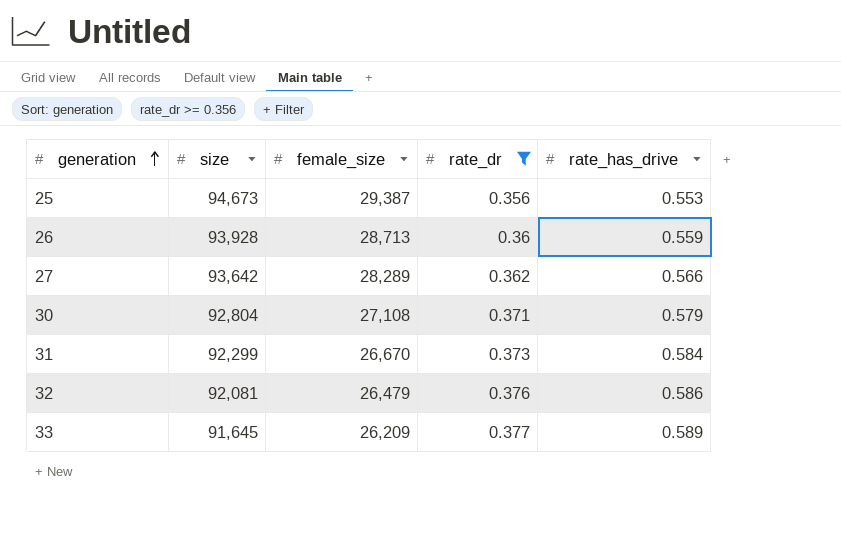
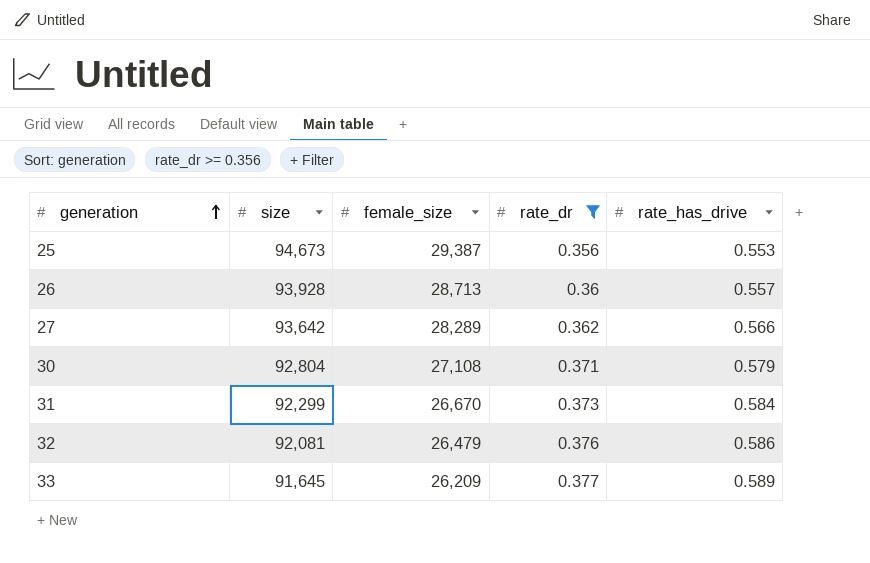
26 | rate_has_drive: 0.559 -> 0.557

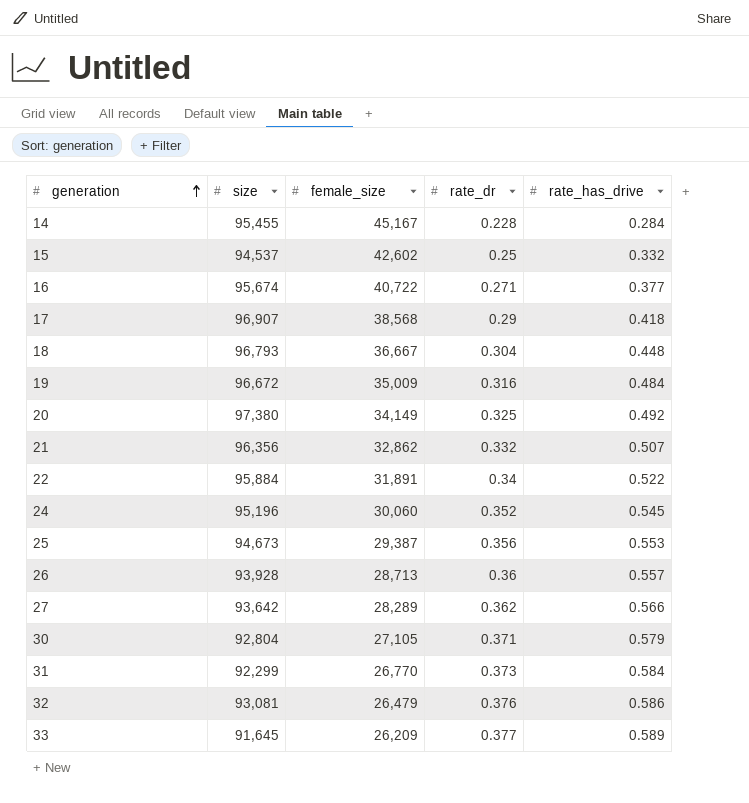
filter: rate_dr >= 0.356 -> none
30 | female_size: 27,108 -> 27,105
31 | female_size: 26,670 -> 26,770
32 | size: 92,081 -> 93,081

